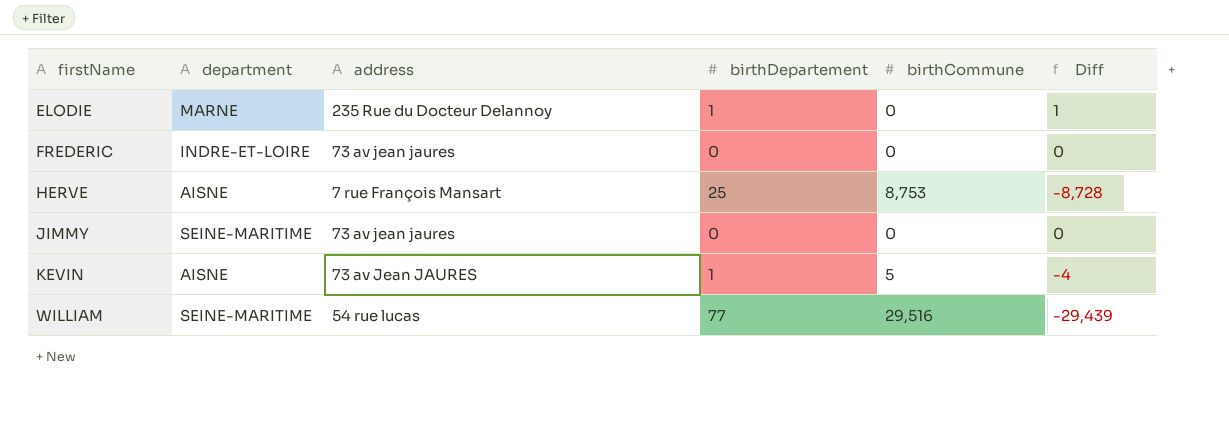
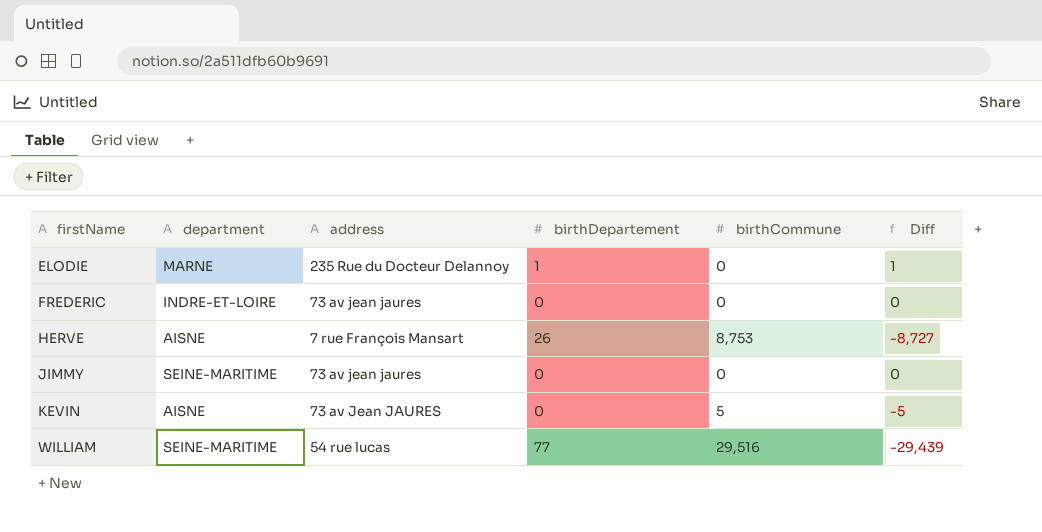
HERVE | birthDepartement: 25 -> 26
HERVE | Diff: -8,728 -> -8,727
KEVIN | birthDepartement: 1 -> 0
KEVIN | Diff: -4 -> -5

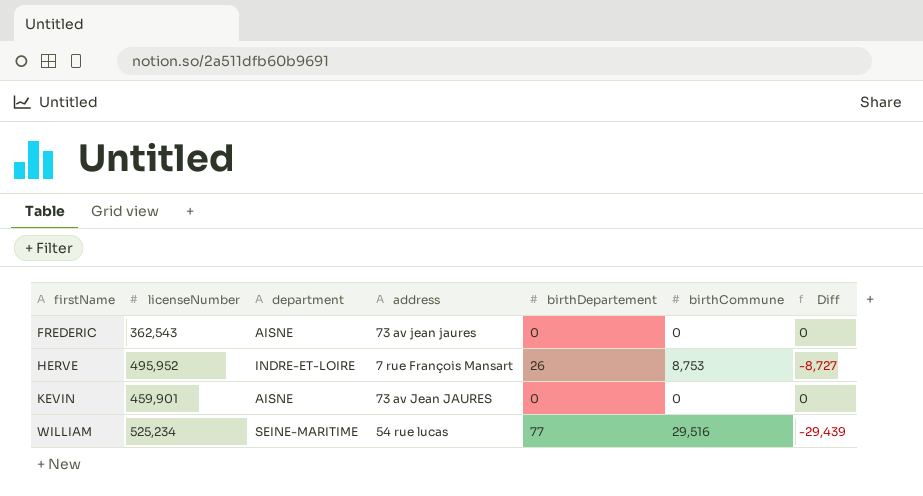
column licenseNumber | position: none -> 2
row ELODIE: MARNE | 235 Rue du Docteur Delannoy | 1 | 0 | 1 -> none
row JIMMY: SEINE-MARITIME | 73 av jean jaures | 0 | 0 | 0 -> none
FREDERIC | department: INDRE-ET-LOIRE -> AISNE
HERVE | department: AISNE -> INDRE-ET-LOIRE
KEVIN | birthCommune: 5 -> 0
KEVIN | Diff: -5 -> 0

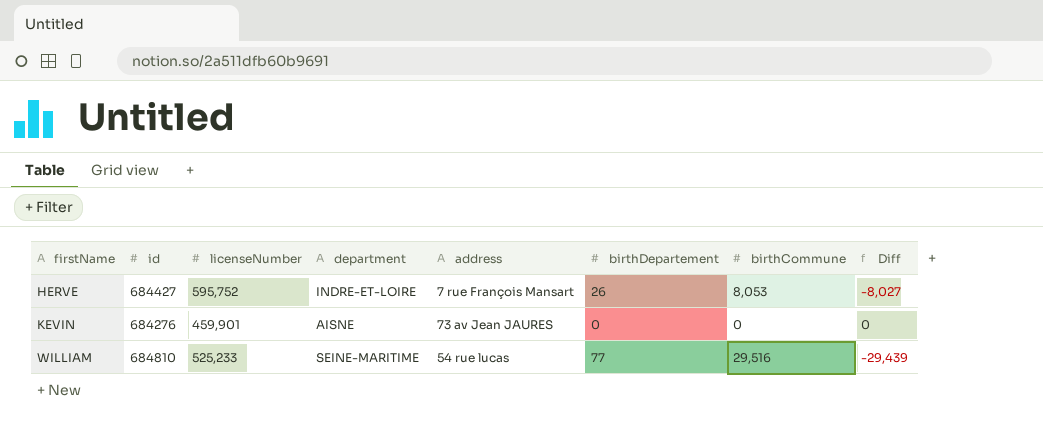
column id | position: none -> 2
row FREDERIC: 362,543 | AISNE | 73 av jean jaures | 0 | 0 | 0 -> none
HERVE | licenseNumber: 495,952 -> 595,752
HERVE | birthCommune: 8,753 -> 8,053
HERVE | Diff: -8,727 -> -8,027
WILLIAM | licenseNumber: 525,234 -> 525,233

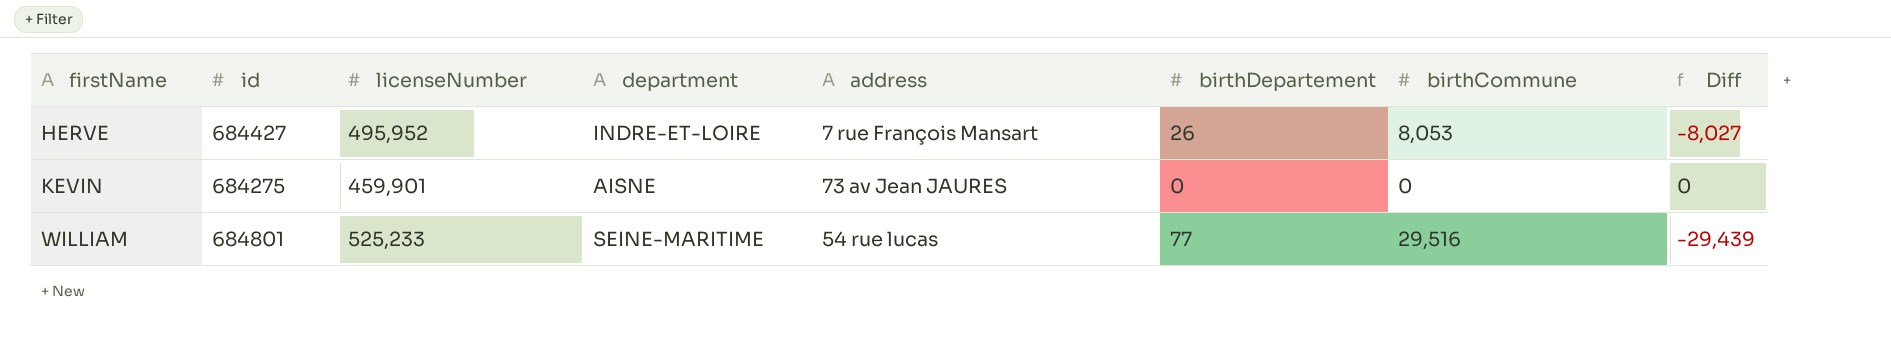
HERVE | licenseNumber: 595,752 -> 495,952
KEVIN | id: 684276 -> 684275
WILLIAM | id: 684810 -> 684801

